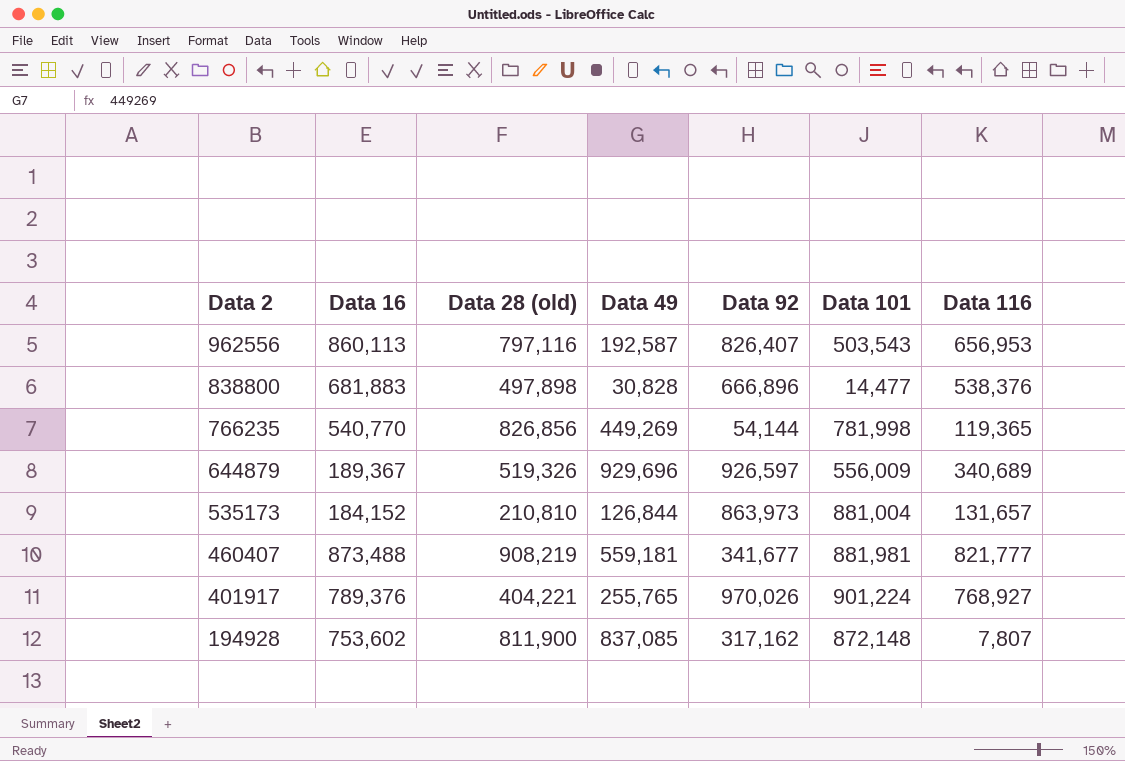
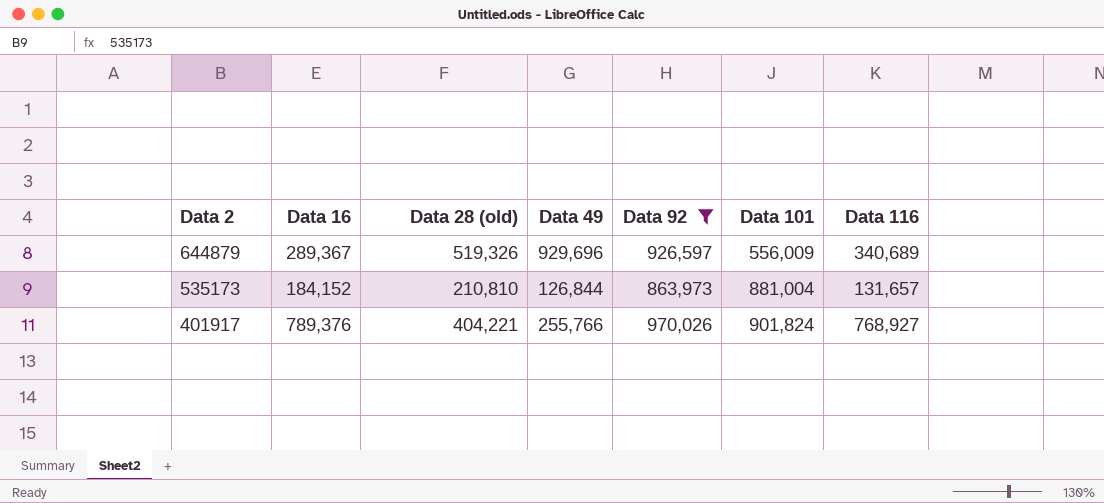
filter: none -> Data 92 >= 863,973
644879 | Data 16: 189,367 -> 289,367
401917 | Data 49: 255,765 -> 255,766
401917 | Data 101: 901,224 -> 901,824

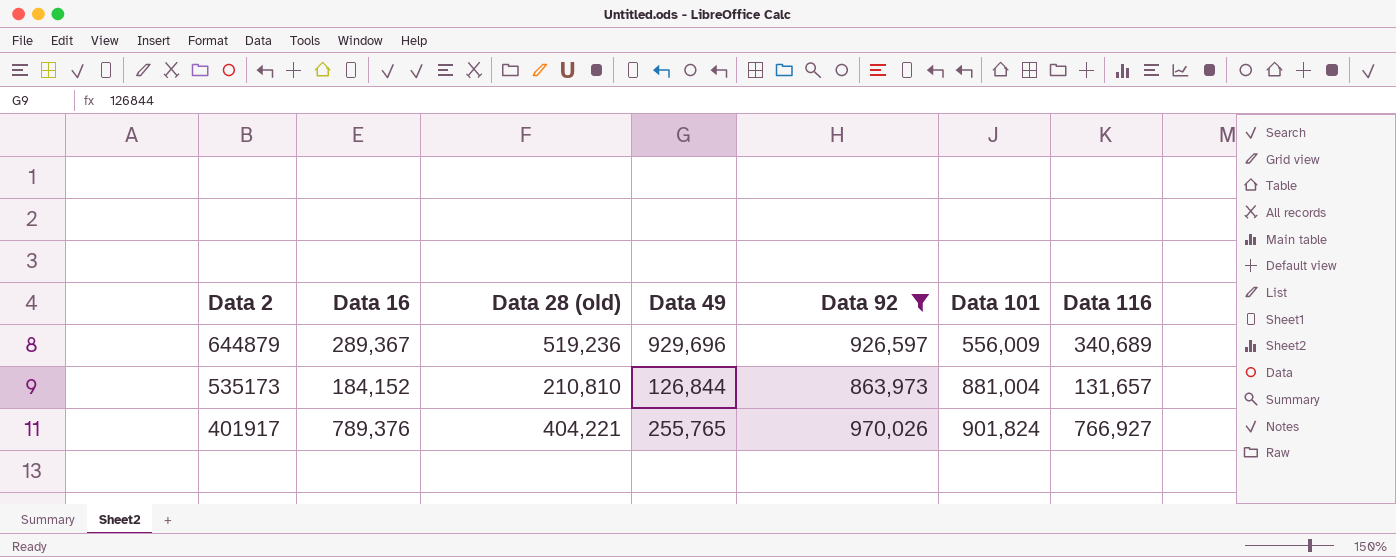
644879 | Data 28 (old): 519,326 -> 519,236
401917 | Data 49: 255,766 -> 255,765
401917 | Data 116: 768,927 -> 766,927

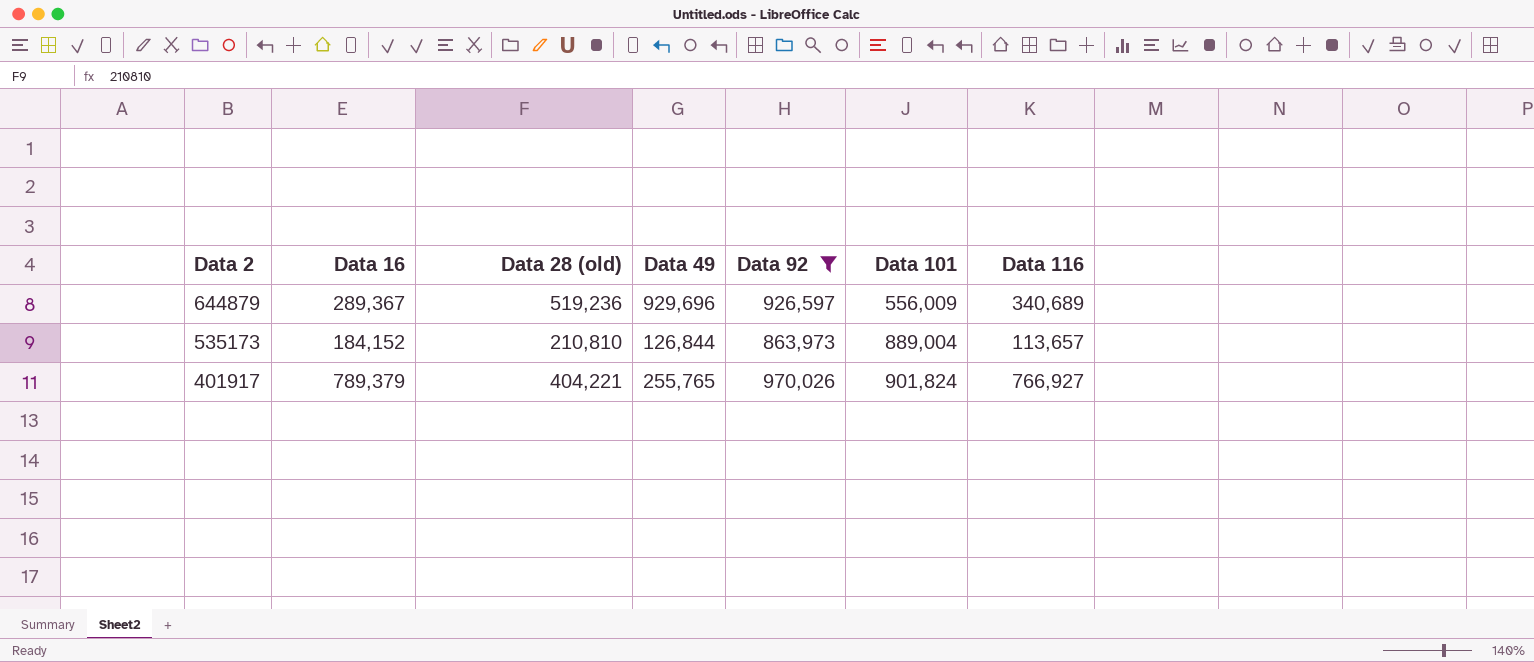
535173 | Data 101: 881,004 -> 889,004
535173 | Data 116: 131,657 -> 113,657
401917 | Data 16: 789,376 -> 789,379

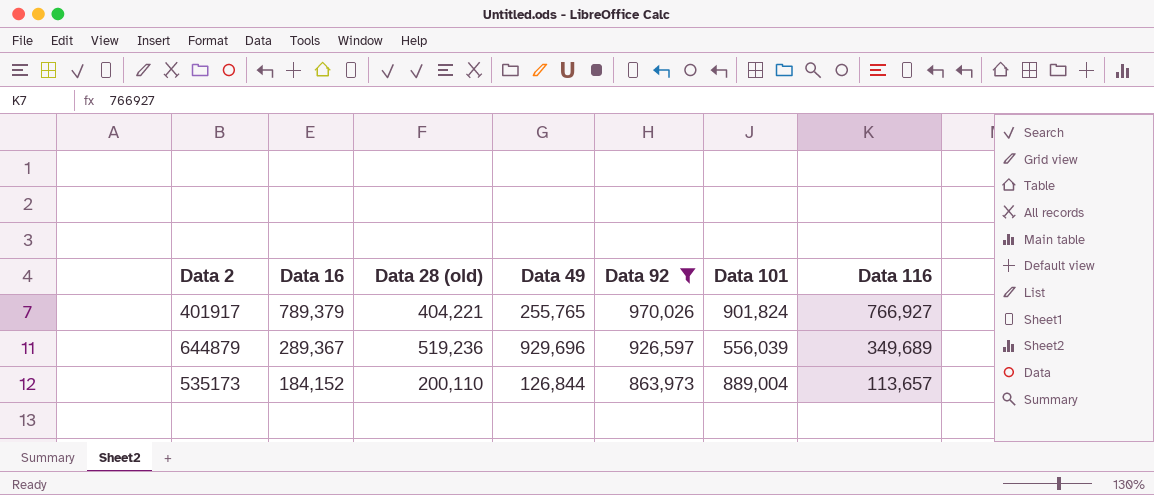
row order: Data 2 descending -> Data 16 descending
644879 | Data 101: 556,009 -> 556,039
644879 | Data 116: 340,689 -> 349,689
535173 | Data 28 (old): 210,810 -> 200,110

